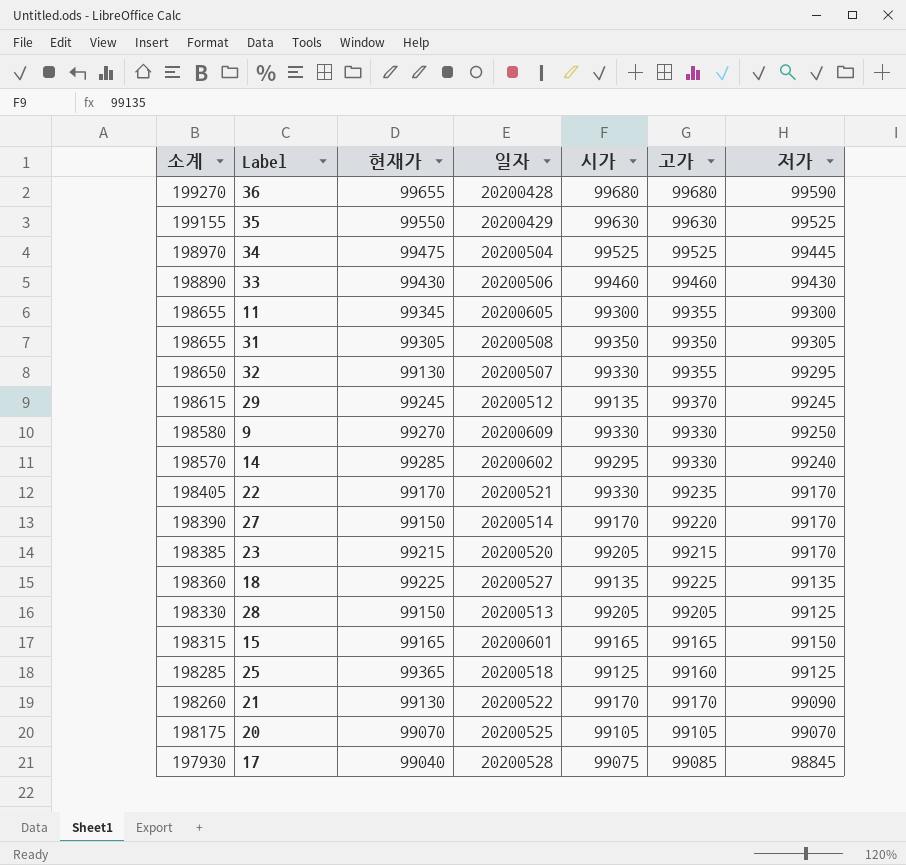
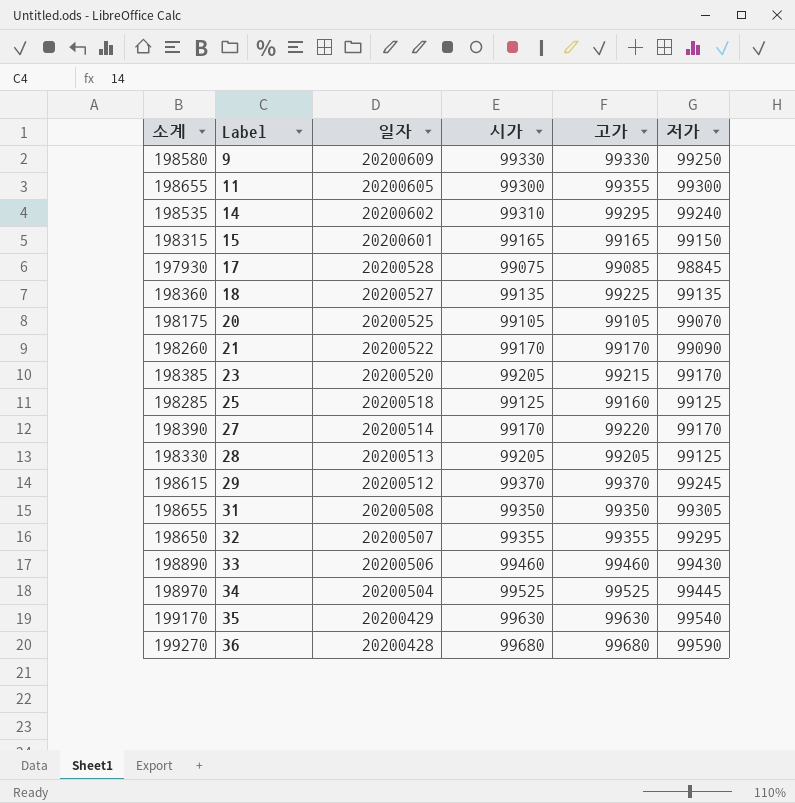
row order: 소계 descending -> Label ascending
column 현재가 | position: 3 -> none
row 22: 198405 | 99170 | 20200521 | 99330 | 99235 | 99170 -> none
14 | 소계: 198570 -> 198535
14 | 시가: 99295 -> 99310
14 | 고가: 99330 -> 99295
29 | 시가: 99135 -> 99370
32 | 시가: 99330 -> 99355
35 | 소계: 199155 -> 199170
35 | 저가: 99525 -> 99540

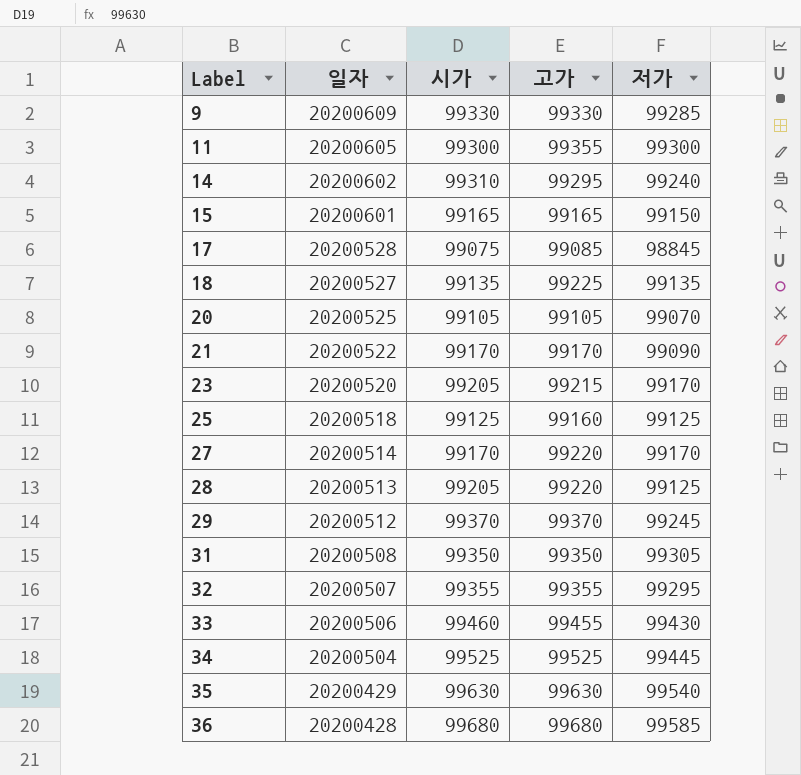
column 소계 | formula: [고가] + [저가] -> none
9 | 저가: 99250 -> 99285
28 | 고가: 99205 -> 99220
33 | 고가: 99460 -> 99455
36 | 저가: 99590 -> 99585

